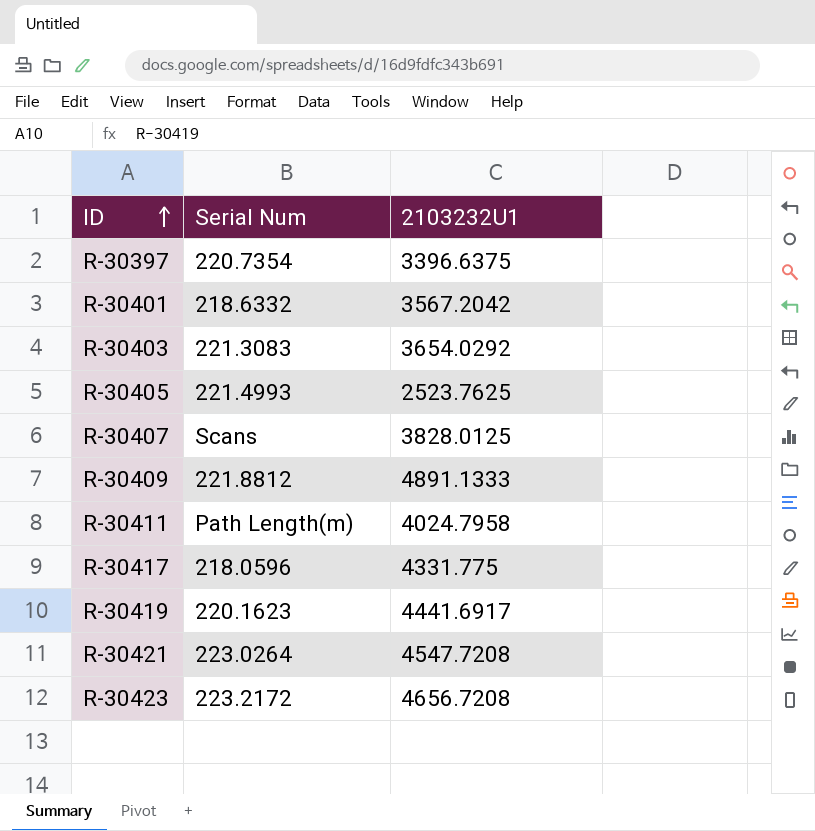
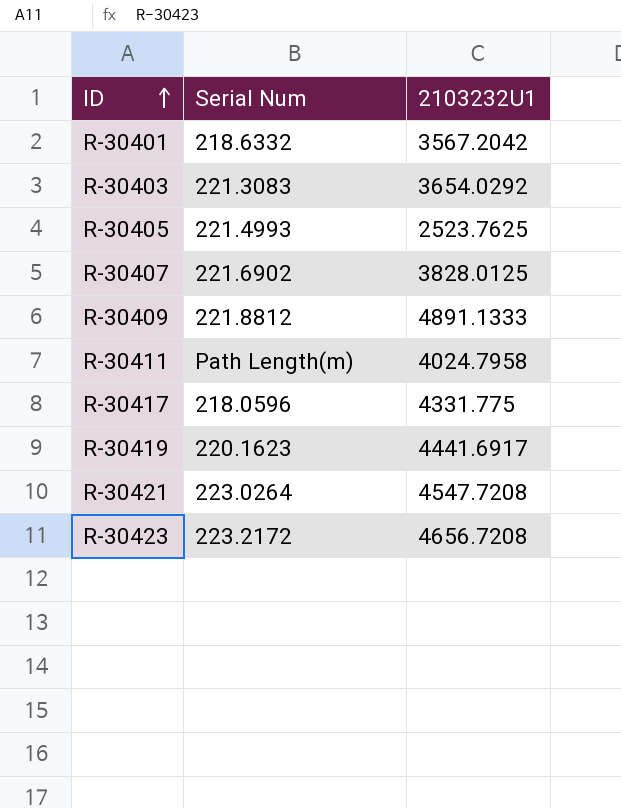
row R-30397: 220.7354 | 3396.6375 -> none
R-30407 | Serial Num: Scans -> 221.6902

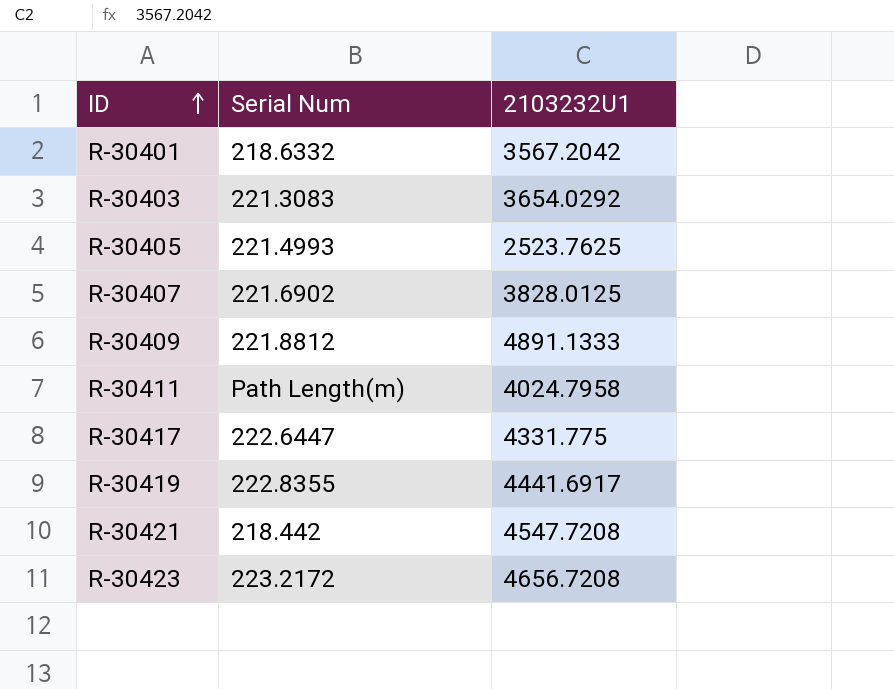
R-30417 | Serial Num: 218.0596 -> 222.6447
R-30419 | Serial Num: 220.1623 -> 222.8355
R-30421 | Serial Num: 223.0264 -> 218.442

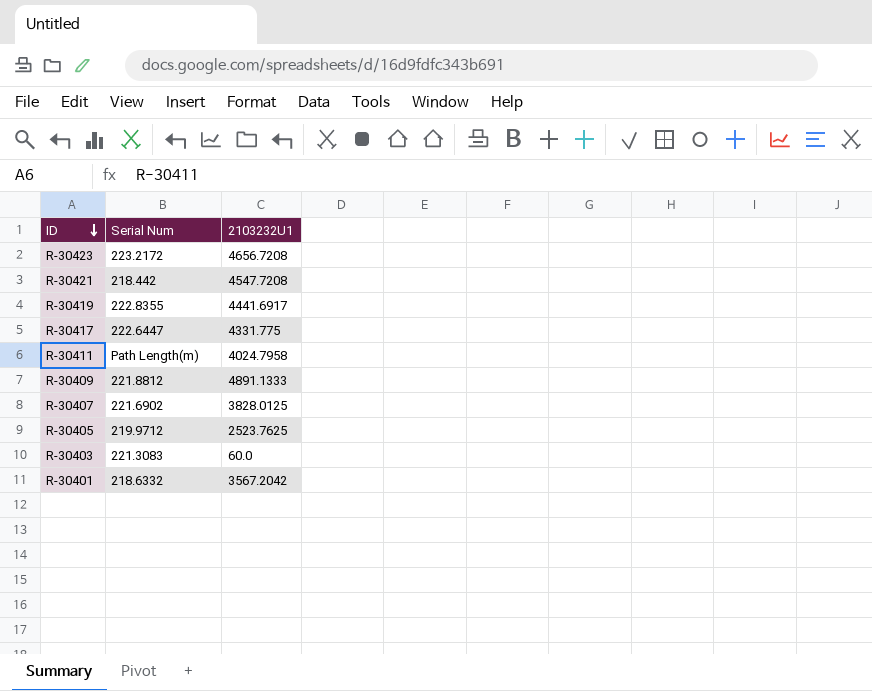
row order: ID ascending -> ID descending
R-30405 | Serial Num: 221.4993 -> 219.9712
R-30403 | 2103232U1: 3654.0292 -> 60.0

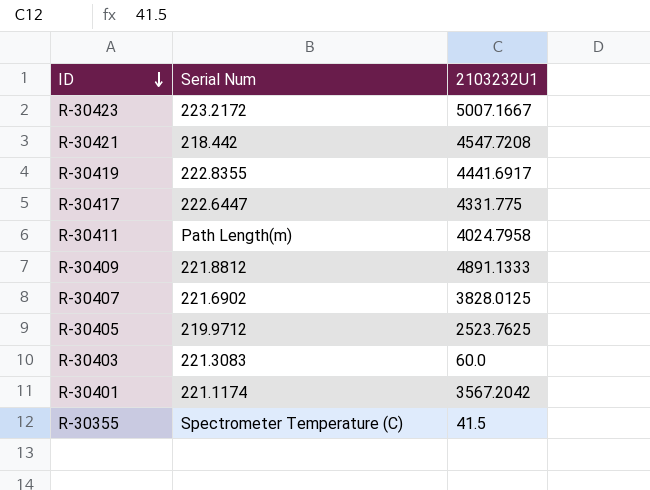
R-30423 | 2103232U1: 4656.7208 -> 5007.1667
R-30401 | Serial Num: 218.6332 -> 221.1174
row R-30355: none -> Spectrometer Temperature (C) | 41.5

